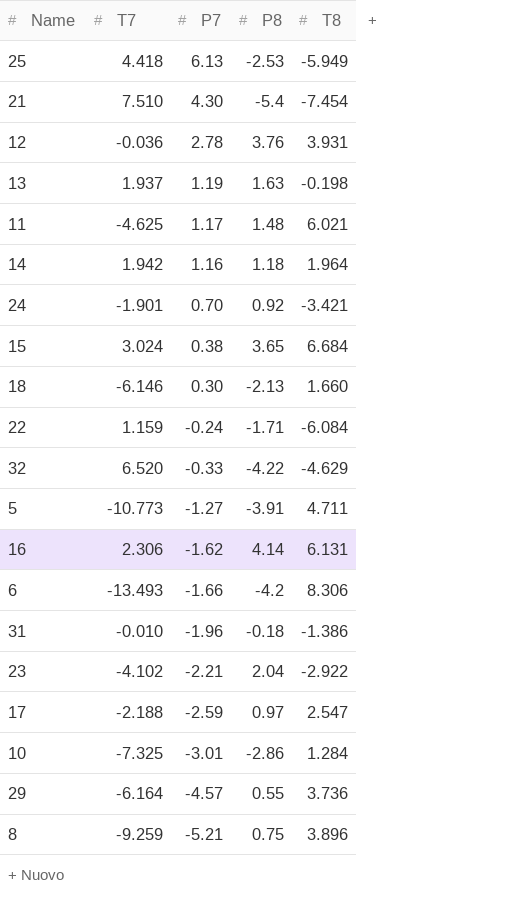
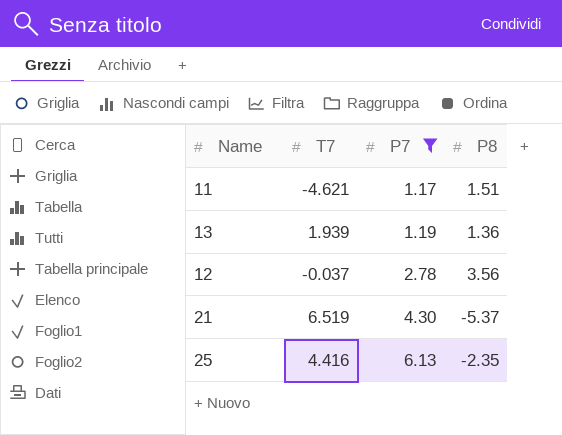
filter: none -> P7 >= 1.17
row order: P7 descending -> P7 ascending
column T8 | position: 5 -> none
11 | T7: -4.625 -> -4.621
11 | P8: 1.48 -> 1.51
13 | T7: 1.937 -> 1.939
13 | P8: 1.63 -> 1.36
12 | T7: -0.036 -> -0.037
12 | P8: 3.76 -> 3.56
21 | T7: 7.510 -> 6.519
21 | P8: -5.4 -> -5.37
25 | T7: 4.418 -> 4.416
25 | P8: -2.53 -> -2.35

